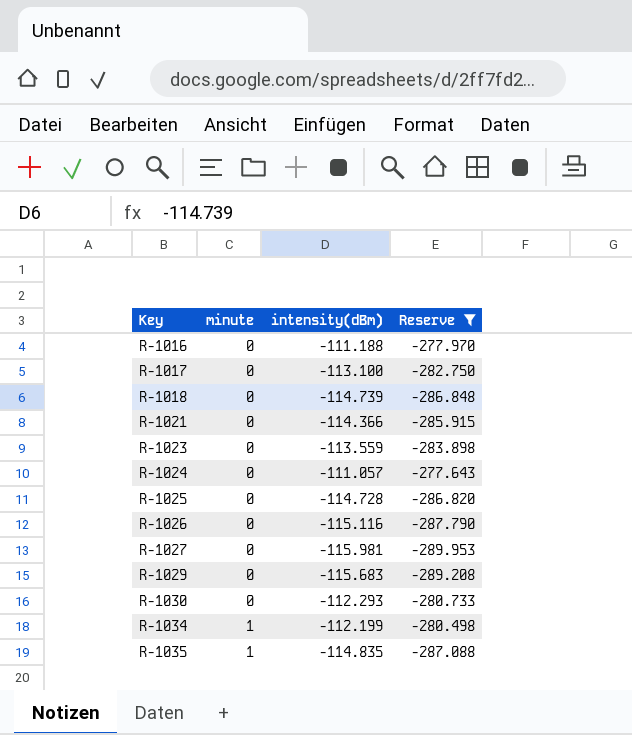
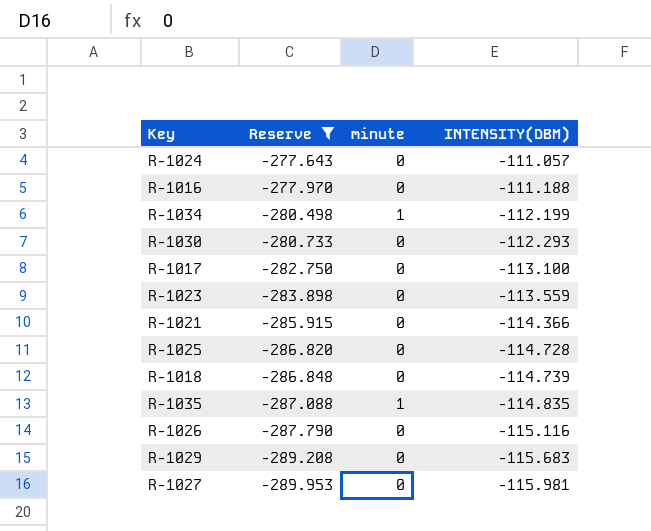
row order: Key ascending -> Reserve descending
column Reserve | position: 4 -> 2
column name: intensity(dBm) -> INTENSITY(DBM)

